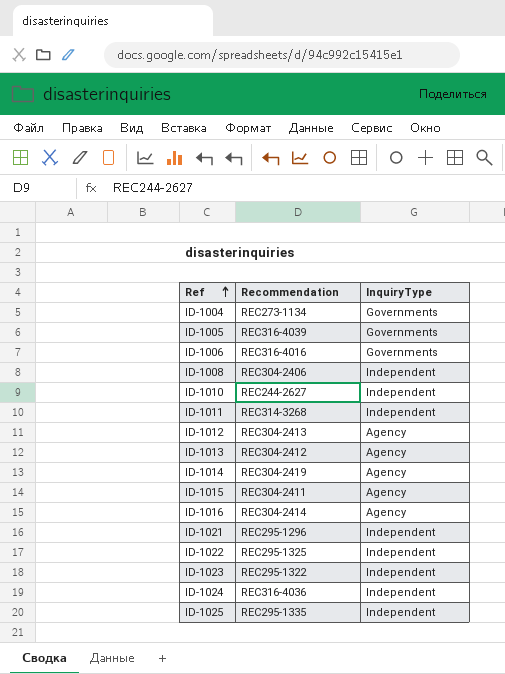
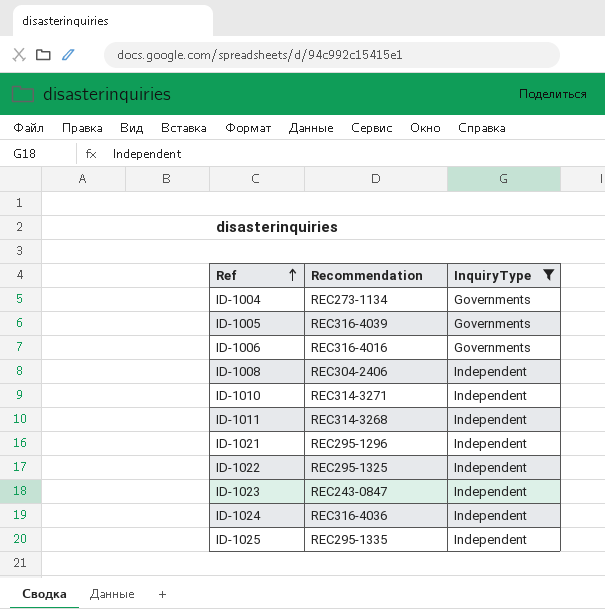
filter: none -> InquiryType != Agency
ID-1010 | Recommendation: REC244-2627 -> REC314-3271
ID-1023 | Recommendation: REC295-1322 -> REC243-0847

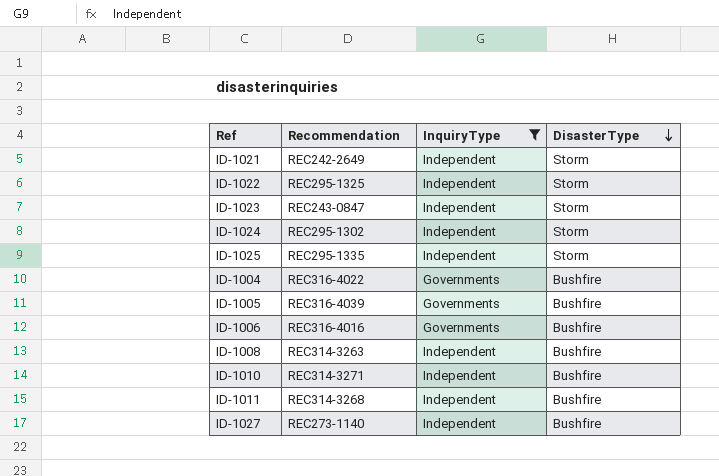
row order: Ref ascending -> DisasterType descending
column DisasterType | position: none -> 4
ID-1021 | Recommendation: REC295-1296 -> REC242-2649
ID-1024 | Recommendation: REC316-4036 -> REC295-1302
ID-1004 | Recommendation: REC273-1134 -> REC316-4022
ID-1008 | Recommendation: REC304-2406 -> REC314-3263
row ID-1027: none -> REC273-1140 | Independent | Bushfire

